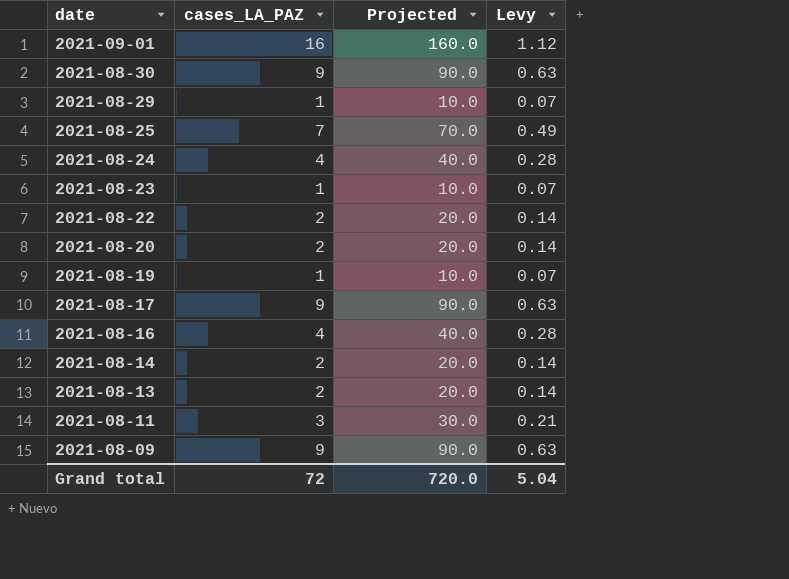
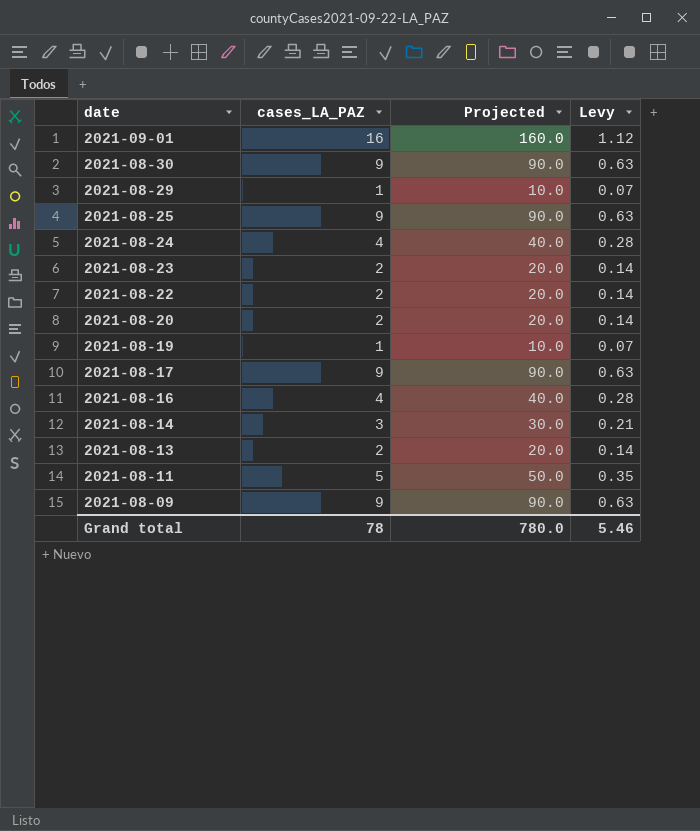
2021-08-25 | cases_LA_PAZ: 7 -> 9
2021-08-25 | Projected: 70.0 -> 90.0
2021-08-25 | Levy: 0.49 -> 0.63
2021-08-23 | cases_LA_PAZ: 1 -> 2
2021-08-23 | Projected: 10.0 -> 20.0
2021-08-23 | Levy: 0.07 -> 0.14
2021-08-14 | cases_LA_PAZ: 2 -> 3
2021-08-14 | Projected: 20.0 -> 30.0
2021-08-14 | Levy: 0.14 -> 0.21
2021-08-11 | cases_LA_PAZ: 3 -> 5
2021-08-11 | Projected: 30.0 -> 50.0
2021-08-11 | Levy: 0.21 -> 0.35
Grand total | cases_LA_PAZ: 72 -> 78
Grand total | Projected: 720.0 -> 780.0
Grand total | Levy: 5.04 -> 5.46

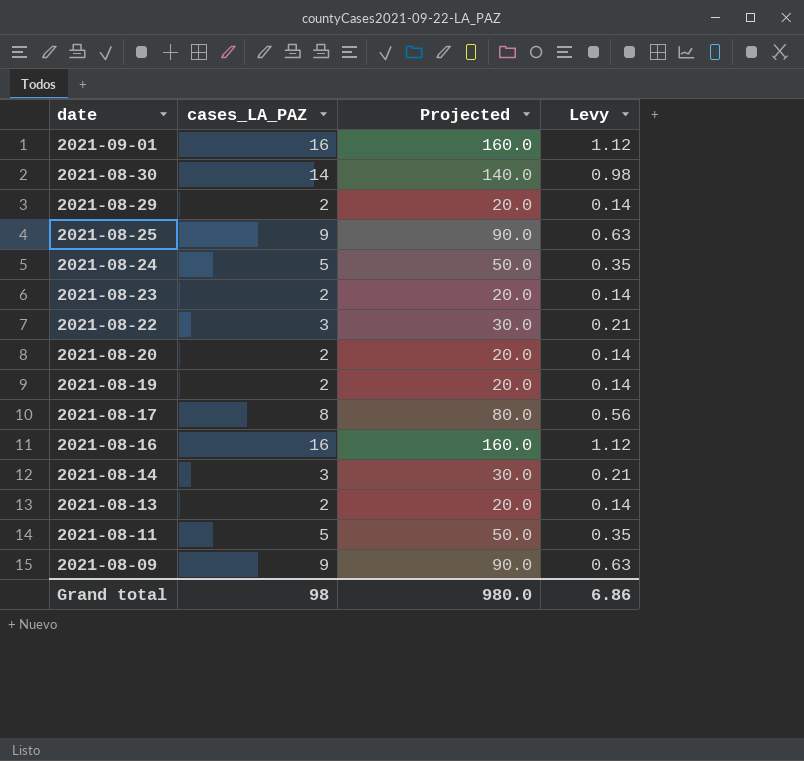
2021-08-30 | cases_LA_PAZ: 9 -> 14
2021-08-30 | Projected: 90.0 -> 140.0
2021-08-30 | Levy: 0.63 -> 0.98
2021-08-29 | cases_LA_PAZ: 1 -> 2
2021-08-29 | Projected: 10.0 -> 20.0
2021-08-29 | Levy: 0.07 -> 0.14
2021-08-24 | cases_LA_PAZ: 4 -> 5
2021-08-24 | Projected: 40.0 -> 50.0
2021-08-24 | Levy: 0.28 -> 0.35
2021-08-22 | cases_LA_PAZ: 2 -> 3
2021-08-22 | Projected: 20.0 -> 30.0
2021-08-22 | Levy: 0.14 -> 0.21
2021-08-19 | cases_LA_PAZ: 1 -> 2
2021-08-19 | Projected: 10.0 -> 20.0
2021-08-19 | Levy: 0.07 -> 0.14
2021-08-17 | cases_LA_PAZ: 9 -> 8
2021-08-17 | Projected: 90.0 -> 80.0
2021-08-17 | Levy: 0.63 -> 0.56
2021-08-16 | cases_LA_PAZ: 4 -> 16
2021-08-16 | Projected: 40.0 -> 160.0
2021-08-16 | Levy: 0.28 -> 1.12
Grand total | cases_LA_PAZ: 78 -> 98
Grand total | Projected: 780.0 -> 980.0
Grand total | Levy: 5.46 -> 6.86

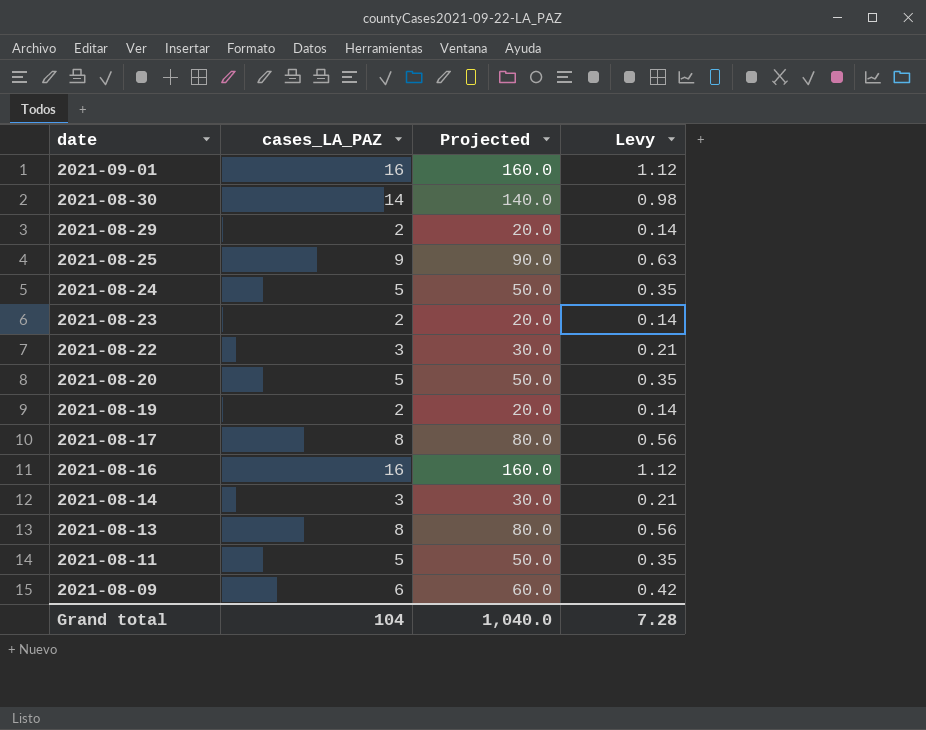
2021-08-20 | cases_LA_PAZ: 2 -> 5
2021-08-20 | Projected: 20.0 -> 50.0
2021-08-20 | Levy: 0.14 -> 0.35
2021-08-13 | cases_LA_PAZ: 2 -> 8
2021-08-13 | Projected: 20.0 -> 80.0
2021-08-13 | Levy: 0.14 -> 0.56
2021-08-09 | cases_LA_PAZ: 9 -> 6
2021-08-09 | Projected: 90.0 -> 60.0
2021-08-09 | Levy: 0.63 -> 0.42
Grand total | cases_LA_PAZ: 98 -> 104
Grand total | Projected: 980.0 -> 1,040.0
Grand total | Levy: 6.86 -> 7.28

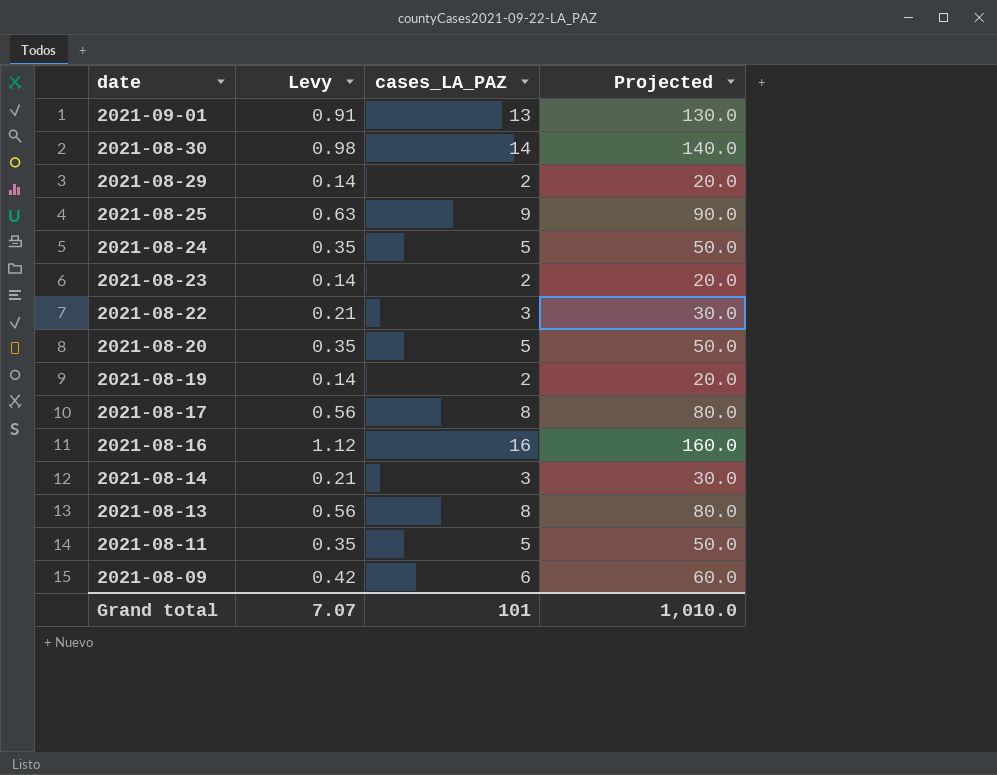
column Levy | position: 4 -> 2
2021-09-01 | Levy: 1.12 -> 0.91
2021-09-01 | cases_LA_PAZ: 16 -> 13
2021-09-01 | Projected: 160.0 -> 130.0
Grand total | Levy: 7.28 -> 7.07
Grand total | cases_LA_PAZ: 104 -> 101
Grand total | Projected: 1,040.0 -> 1,010.0

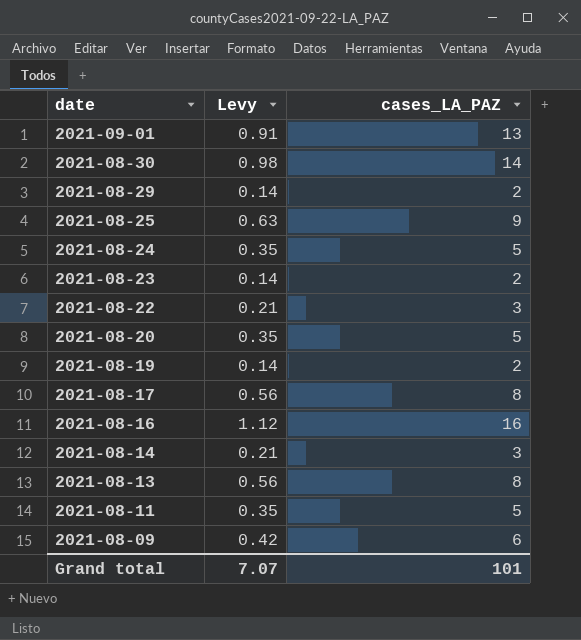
column Projected | formula: [cases_LA_PAZ] * 10 -> none

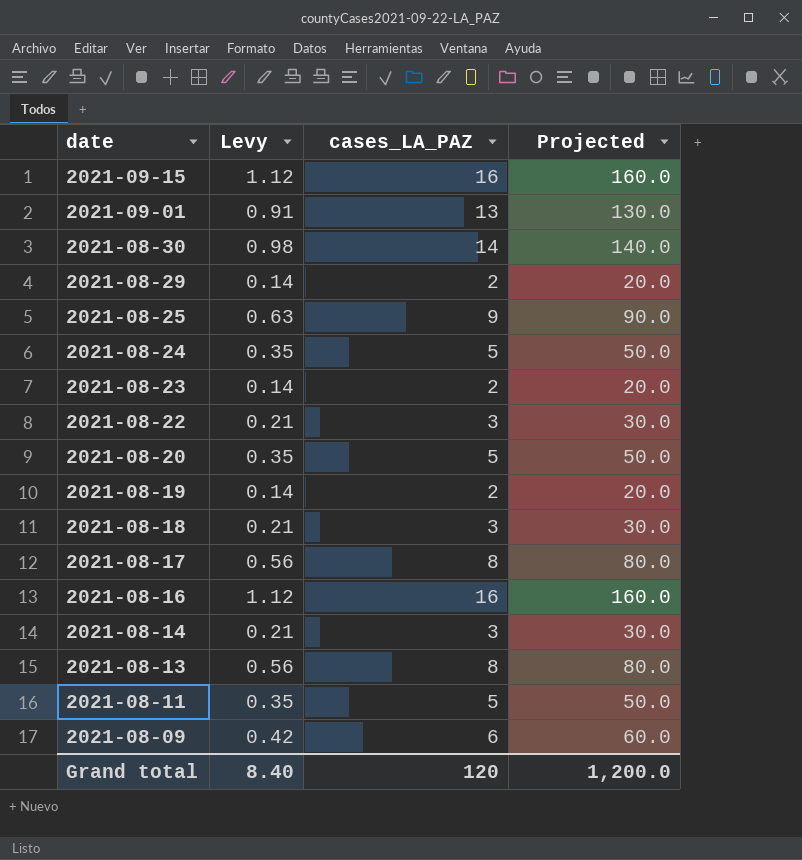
column Projected | formula: none -> [cases_LA_PAZ] * 10
row 2021-09-15: none -> 1.12 | 16 | 160.0
row 2021-08-18: none -> 0.21 | 3 | 30.0
Grand total | Levy: 7.07 -> 8.40
Grand total | cases_LA_PAZ: 101 -> 120

